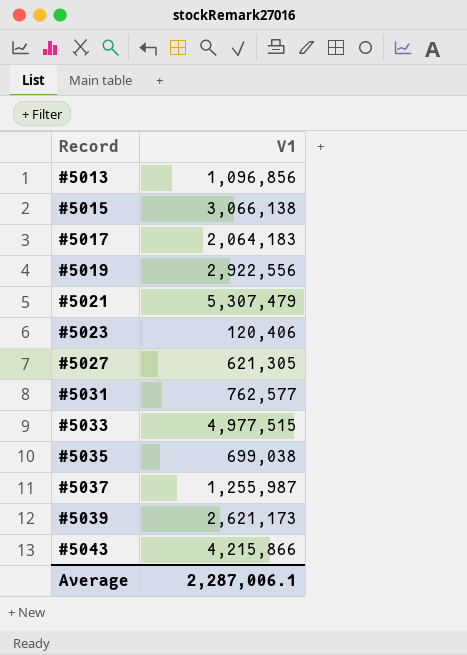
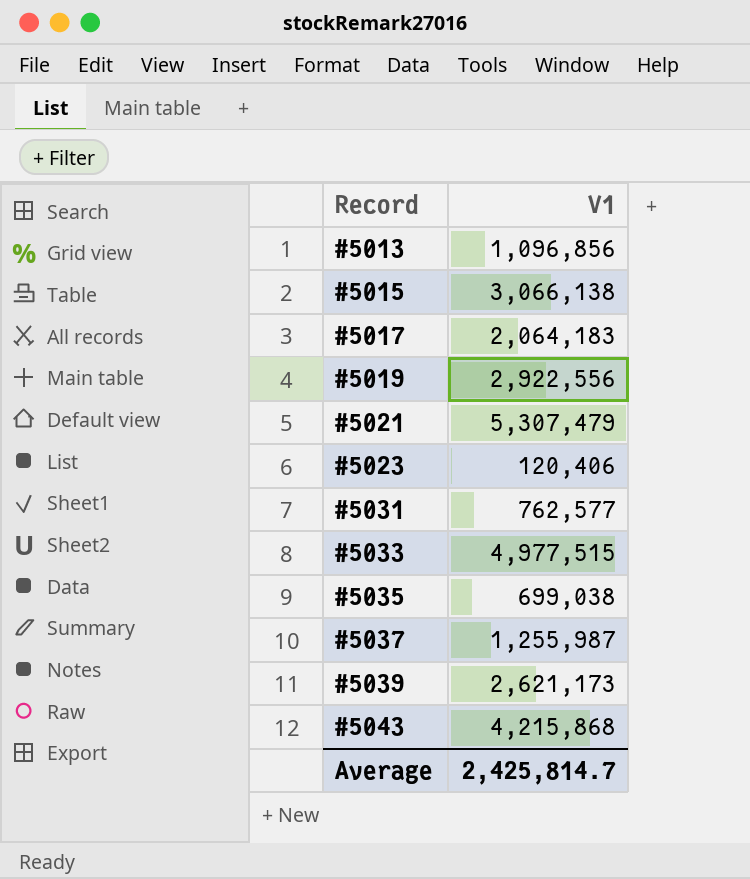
row #5027: 621,305 -> none
#5043 | V1: 4,215,866 -> 4,215,868
Average | V1: 2,287,006.1 -> 2,425,814.7

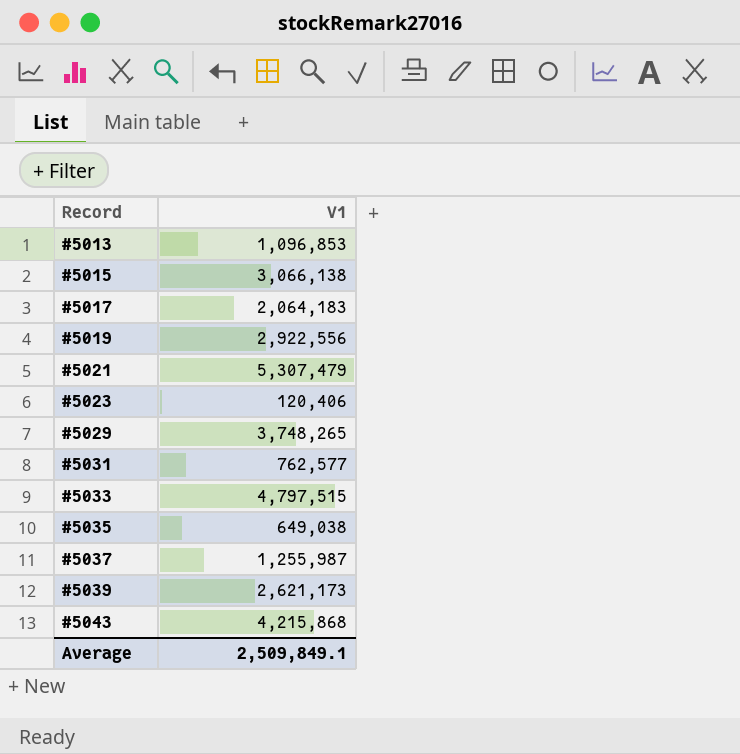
#5013 | V1: 1,096,856 -> 1,096,853
row #5029: none -> 3,748,265
#5033 | V1: 4,977,515 -> 4,797,515
#5035 | V1: 699,038 -> 649,038
Average | V1: 2,425,814.7 -> 2,509,849.1

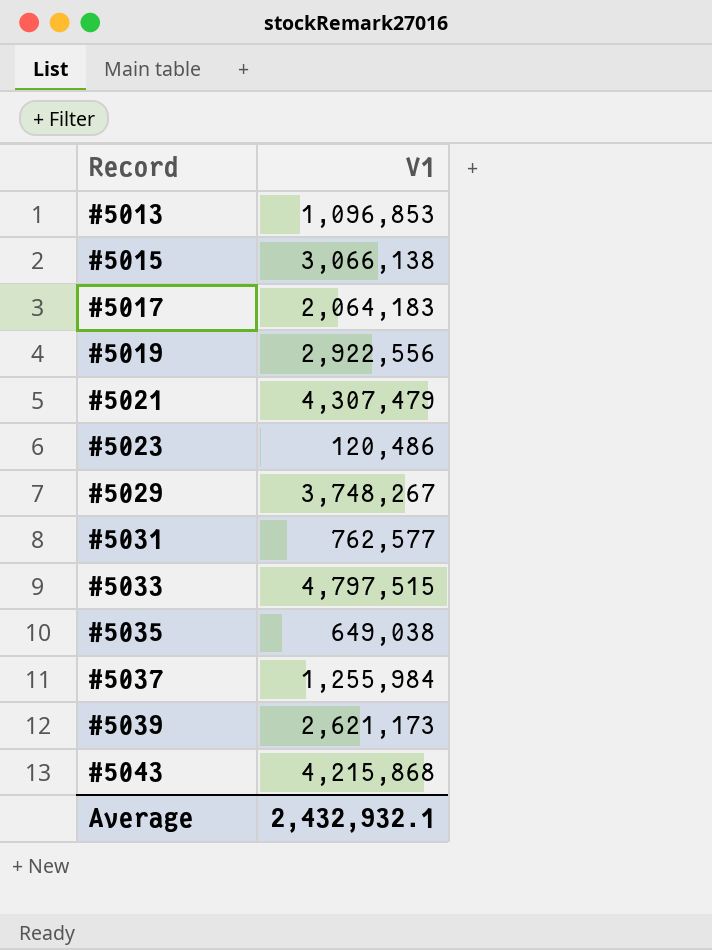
#5021 | V1: 5,307,479 -> 4,307,479
#5023 | V1: 120,406 -> 120,486
#5029 | V1: 3,748,265 -> 3,748,267
#5037 | V1: 1,255,987 -> 1,255,984
Average | V1: 2,509,849.1 -> 2,432,932.1

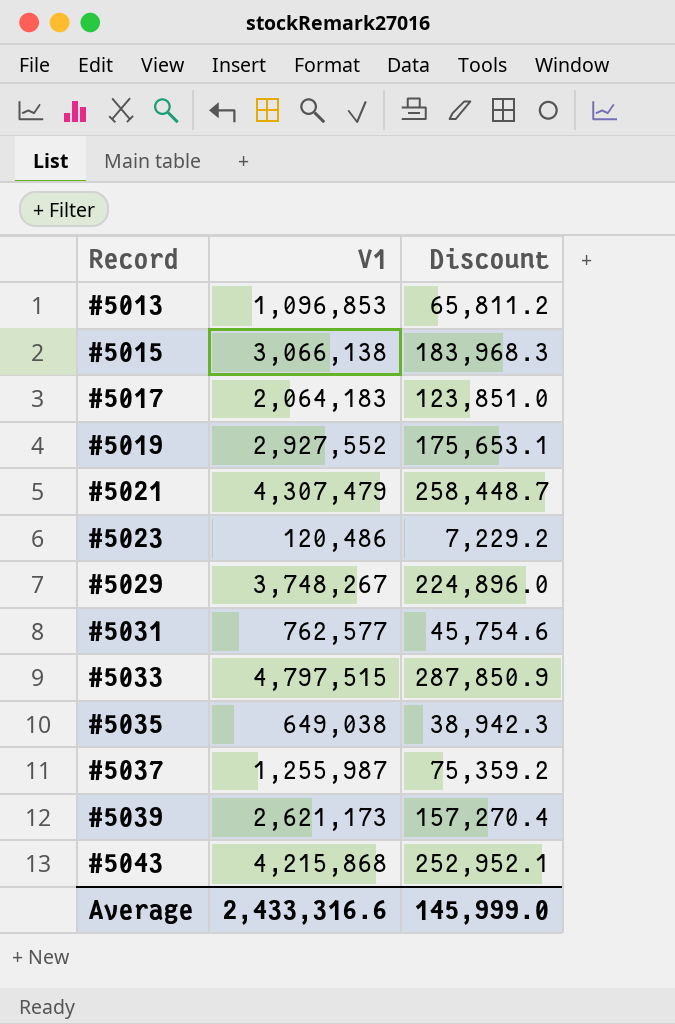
column Discount | formula: none -> [V1] * 0.06
#5019 | V1: 2,922,556 -> 2,927,552
#5037 | V1: 1,255,984 -> 1,255,987
Average | V1: 2,432,932.1 -> 2,433,316.6

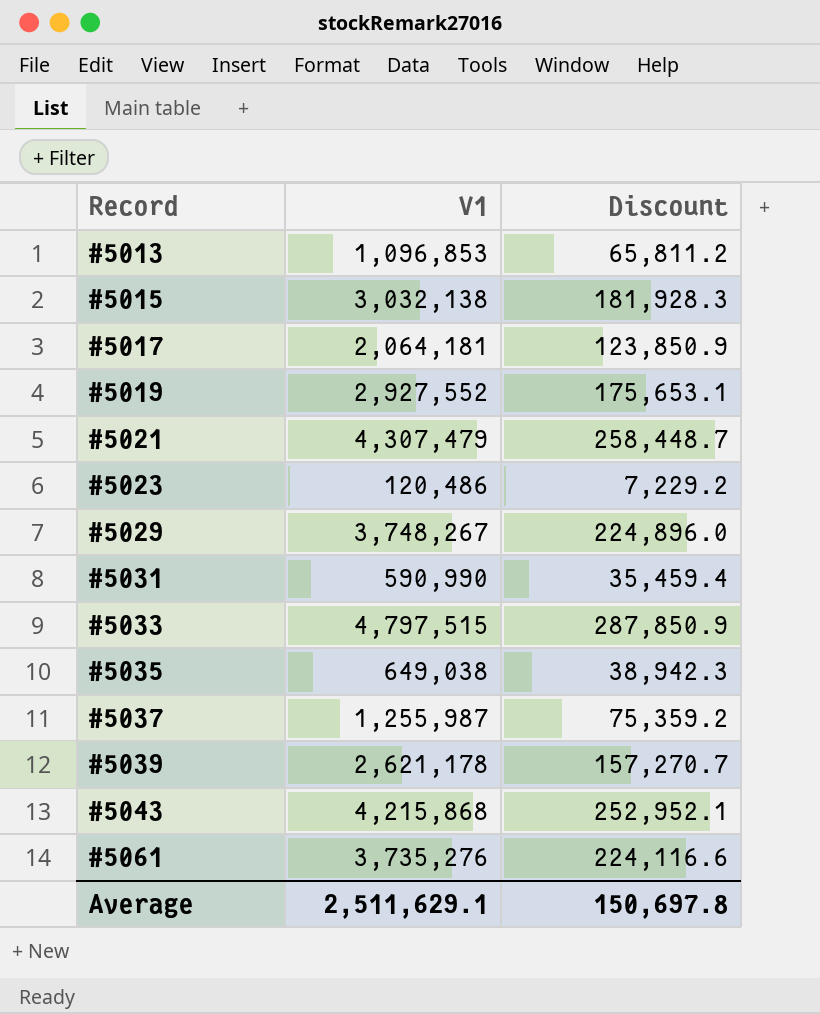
#5015 | V1: 3,066,138 -> 3,032,138
#5015 | Discount: 183,968.3 -> 181,928.3
#5017 | V1: 2,064,183 -> 2,064,181
#5017 | Discount: 123,851.0 -> 123,850.9
#5031 | V1: 762,577 -> 590,990
#5031 | Discount: 45,754.6 -> 35,459.4
#5039 | V1: 2,621,173 -> 2,621,178
#5039 | Discount: 157,270.4 -> 157,270.7
row #5061: none -> 3,735,276 | 224,116.6
Average | V1: 2,433,316.6 -> 2,511,629.1
Average | Discount: 145,999.0 -> 150,697.8

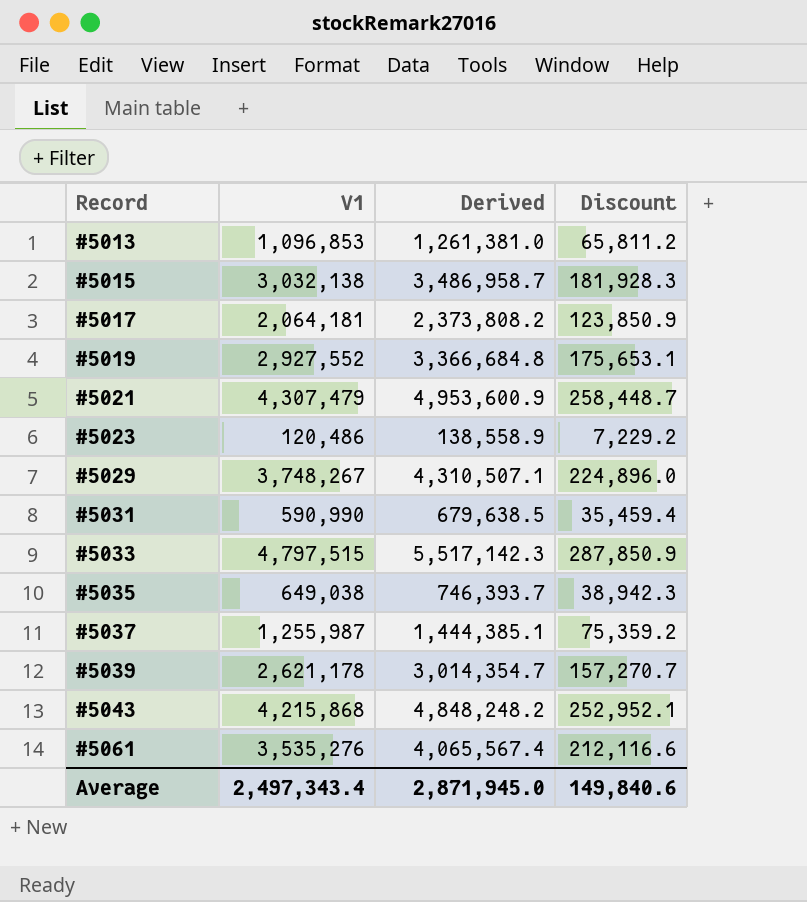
column Derived | formula: none -> [V1] * 1.15
#5061 | V1: 3,735,276 -> 3,535,276
#5061 | Discount: 224,116.6 -> 212,116.6
Average | V1: 2,511,629.1 -> 2,497,343.4
Average | Discount: 150,697.8 -> 149,840.6

